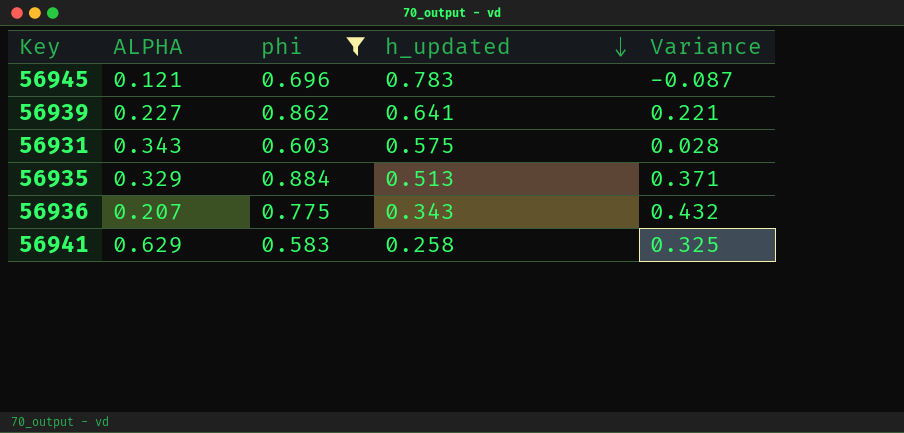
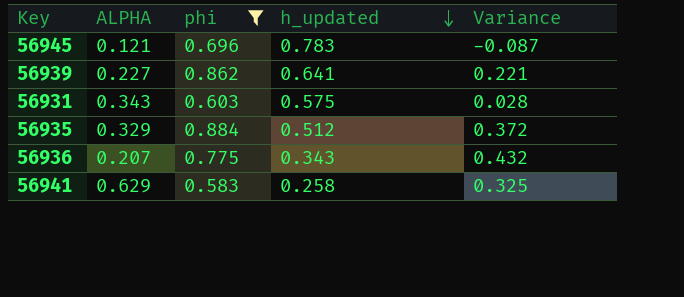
56935 | h_updated: 0.513 -> 0.512
56935 | Variance: 0.371 -> 0.372

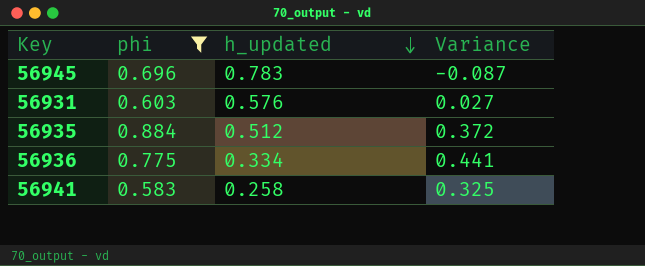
column ALPHA | position: 2 -> none
row 56939: 0.227 | 0.862 | 0.641 | 0.221 -> none
56931 | h_updated: 0.575 -> 0.576
56931 | Variance: 0.028 -> 0.027
56936 | h_updated: 0.343 -> 0.334
56936 | Variance: 0.432 -> 0.441

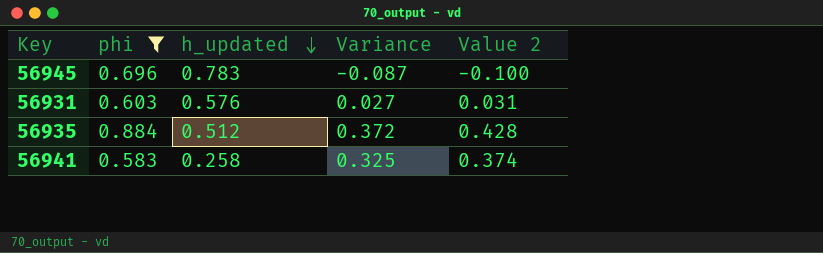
column Value 2 | formula: none -> [Variance] * 1.15
row 56936: 0.775 | 0.334 | 0.441 -> none

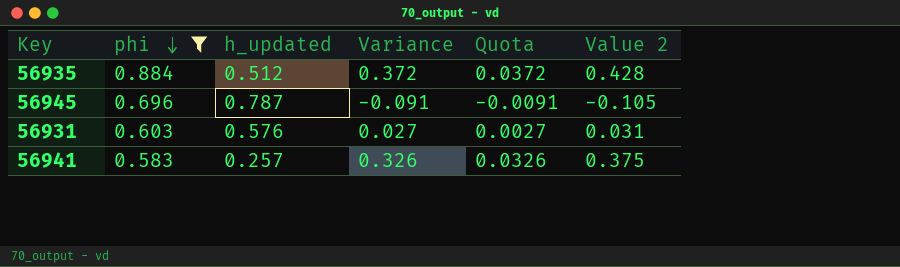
row order: h_updated descending -> phi descending
column Quota | formula: none -> [Variance] * 0.1
56945 | h_updated: 0.783 -> 0.787
56945 | Variance: -0.087 -> -0.091
56945 | Value 2: -0.100 -> -0.105
56941 | h_updated: 0.258 -> 0.257
56941 | Variance: 0.325 -> 0.326
56941 | Value 2: 0.374 -> 0.375

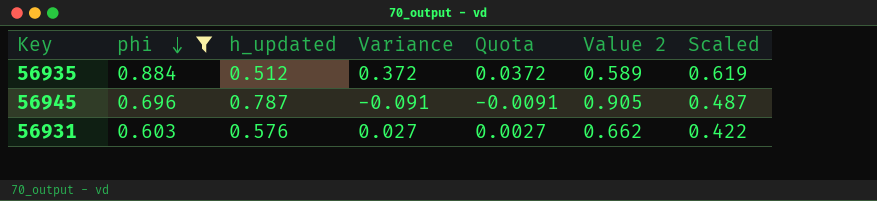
column Value 2 | formula: [Variance] * 1.15 -> [h_updated] * 1.15
column Scaled | formula: none -> [phi] * 0.7
row 56941: 0.583 | 0.257 | 0.326 | 0.0326 | 0.375 -> none

